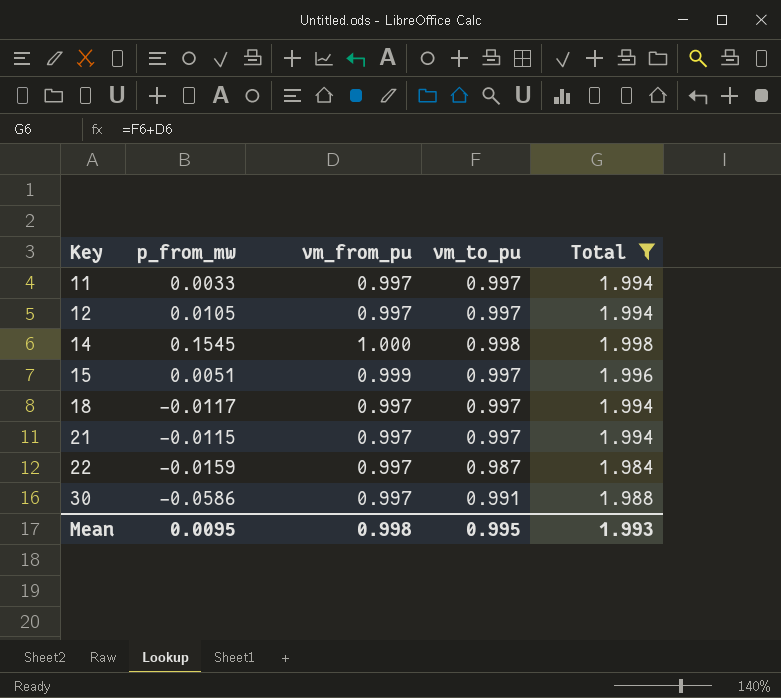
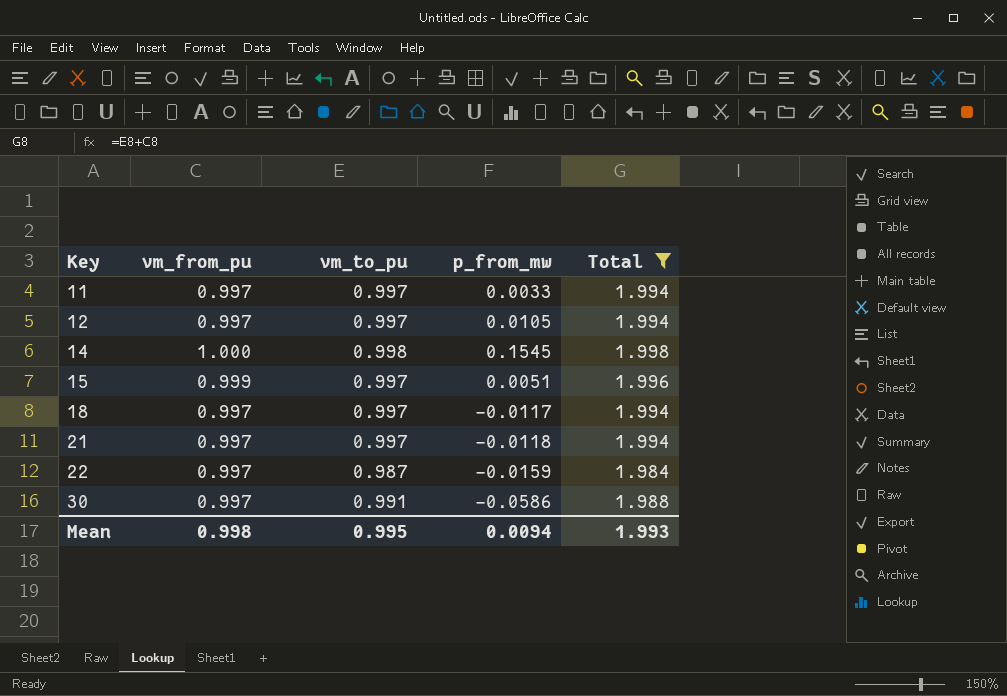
column p_from_mw | position: 2 -> 4
21 | p_from_mw: -0.0115 -> -0.0118
Mean | p_from_mw: 0.0095 -> 0.0094

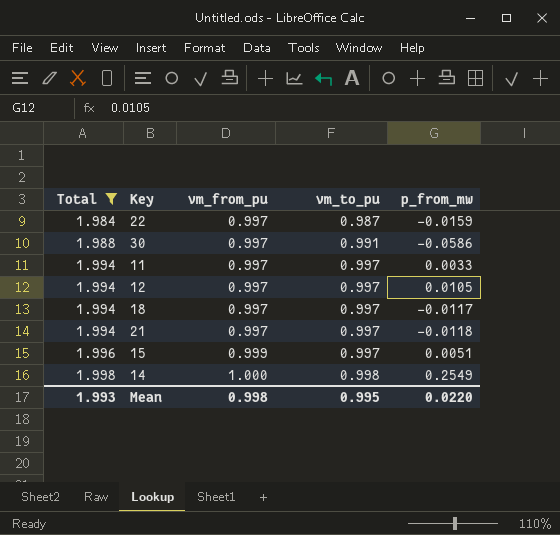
row order: Key ascending -> Total ascending
column Total | position: 5 -> 1
14 | p_from_mw: 0.1545 -> 0.2549
Mean | p_from_mw: 0.0094 -> 0.0220

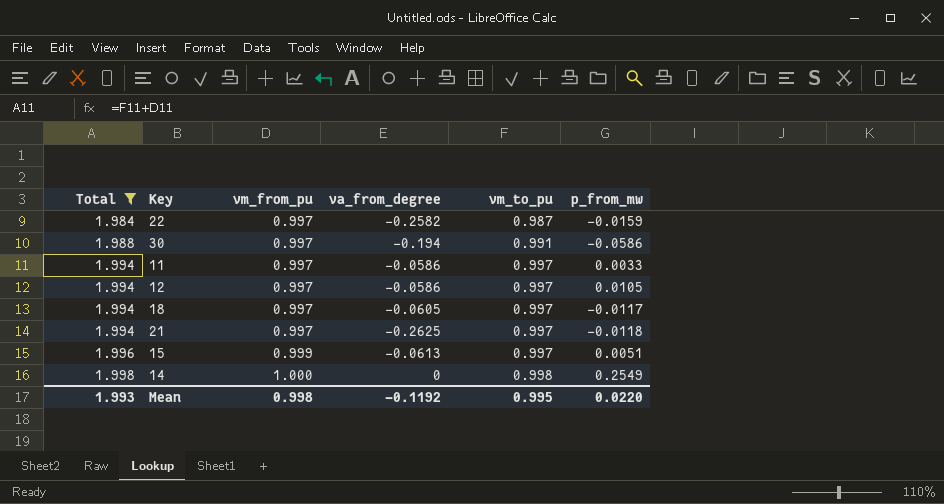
column va_from_degree | position: none -> 4

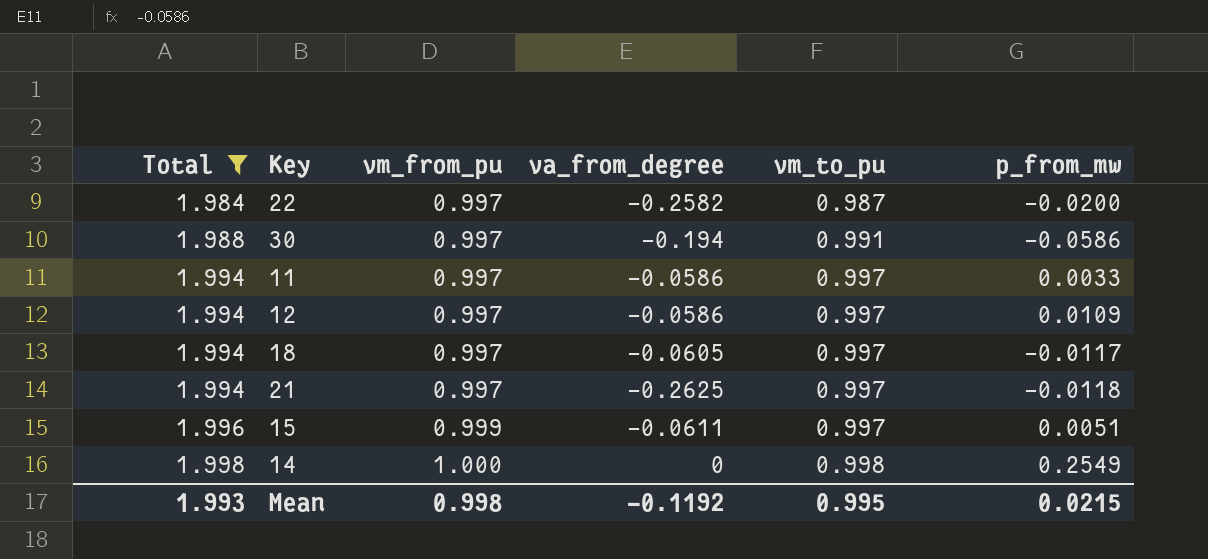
22 | p_from_mw: -0.0159 -> -0.0200
12 | p_from_mw: 0.0105 -> 0.0109
15 | va_from_degree: -0.0613 -> -0.0611
Mean | p_from_mw: 0.0220 -> 0.0215

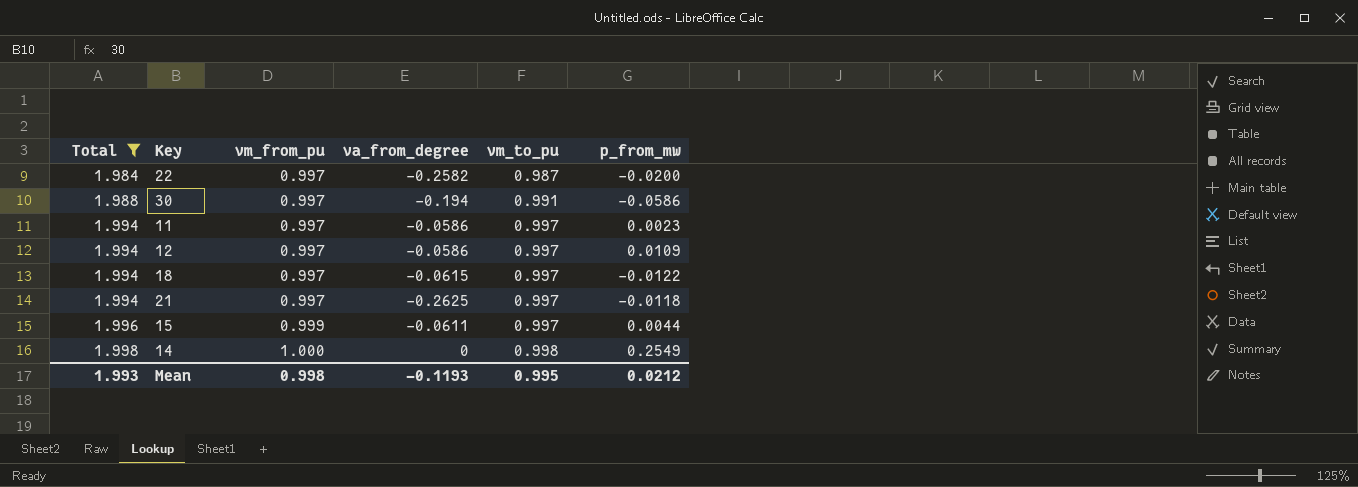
11 | p_from_mw: 0.0033 -> 0.0023
18 | va_from_degree: -0.0605 -> -0.0615
18 | p_from_mw: -0.0117 -> -0.0122
15 | p_from_mw: 0.0051 -> 0.0044
Mean | va_from_degree: -0.1192 -> -0.1193
Mean | p_from_mw: 0.0215 -> 0.0212

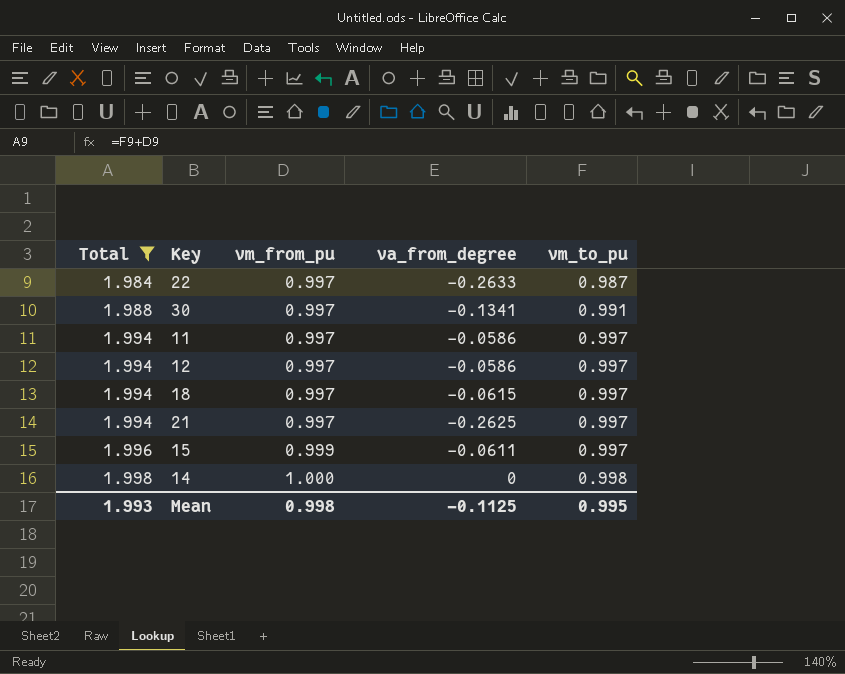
column p_from_mw | position: 6 -> none
22 | va_from_degree: -0.2582 -> -0.2633
30 | va_from_degree: -0.194 -> -0.1341
Mean | va_from_degree: -0.1193 -> -0.1125

